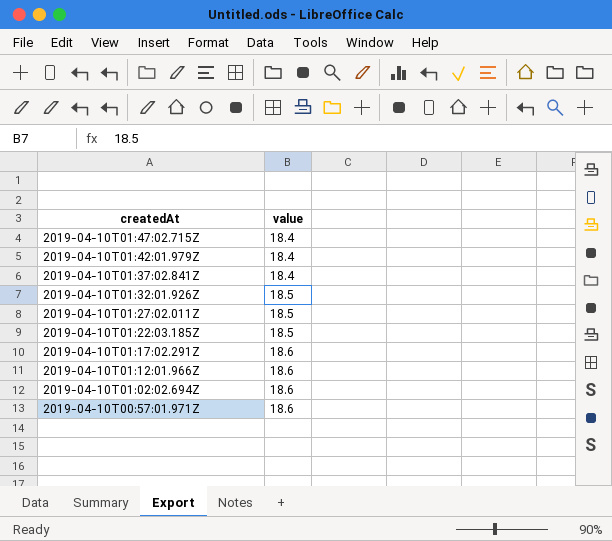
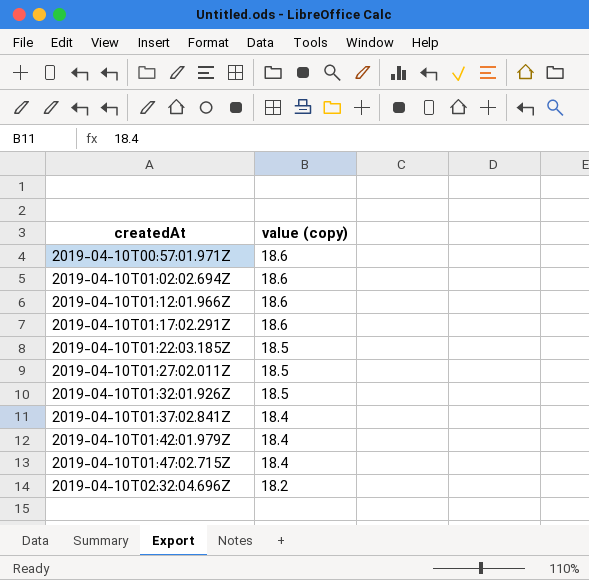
row order: createdAt descending -> createdAt ascending
column name: value -> value (copy)
row 2019-04-10T02:32:04.696Z: none -> 18.2

